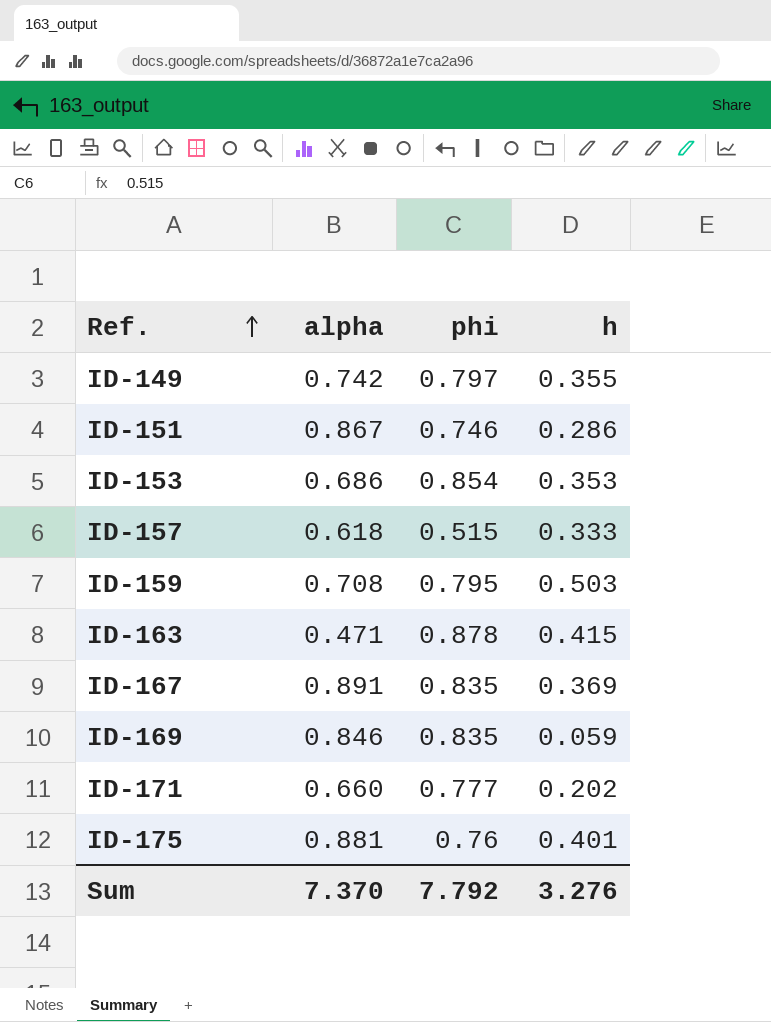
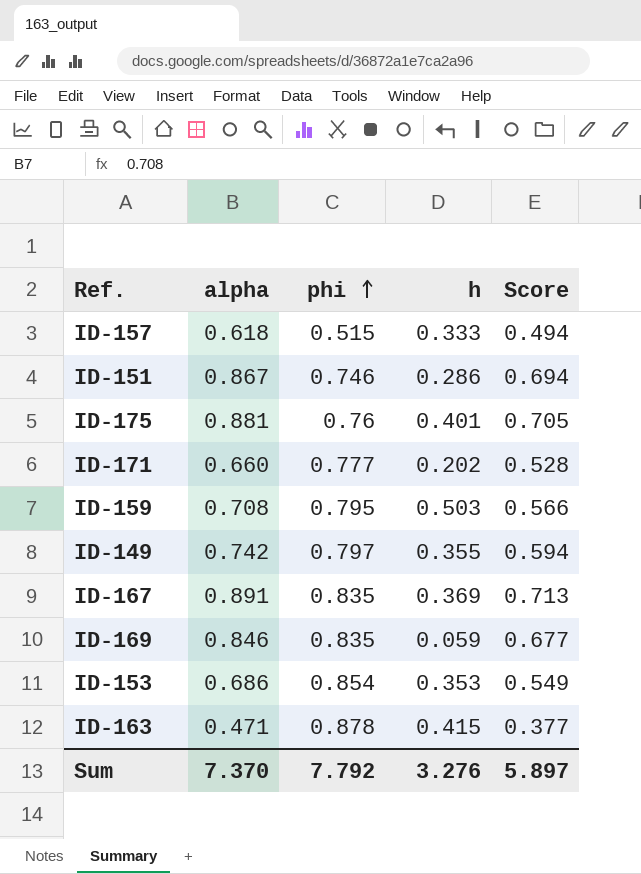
row order: Ref. ascending -> phi ascending
column Score | formula: none -> [alpha] * 0.8

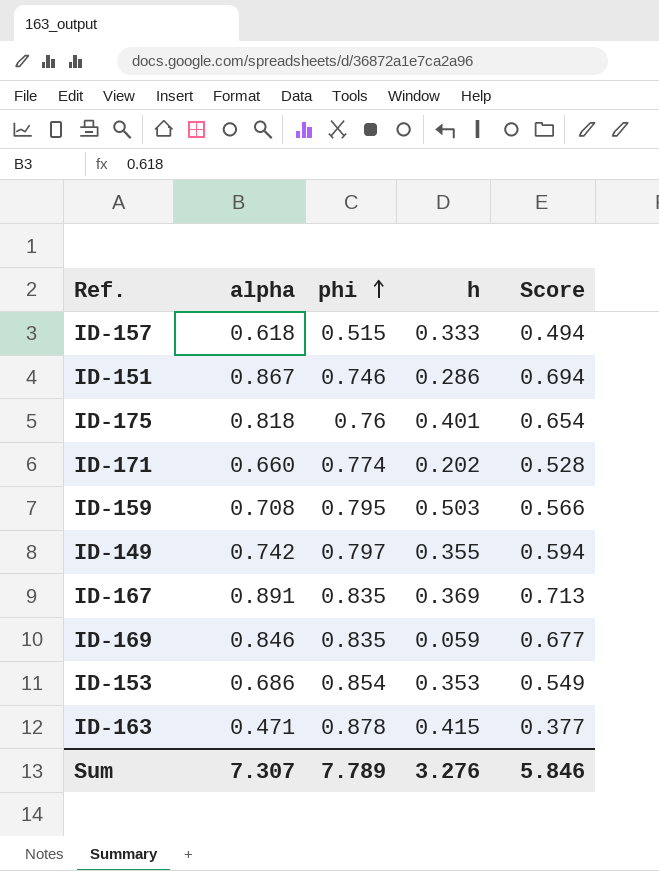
ID-175 | alpha: 0.881 -> 0.818
ID-175 | Score: 0.705 -> 0.654
ID-171 | phi: 0.777 -> 0.774
Sum | alpha: 7.370 -> 7.307
Sum | phi: 7.792 -> 7.789
Sum | Score: 5.897 -> 5.846

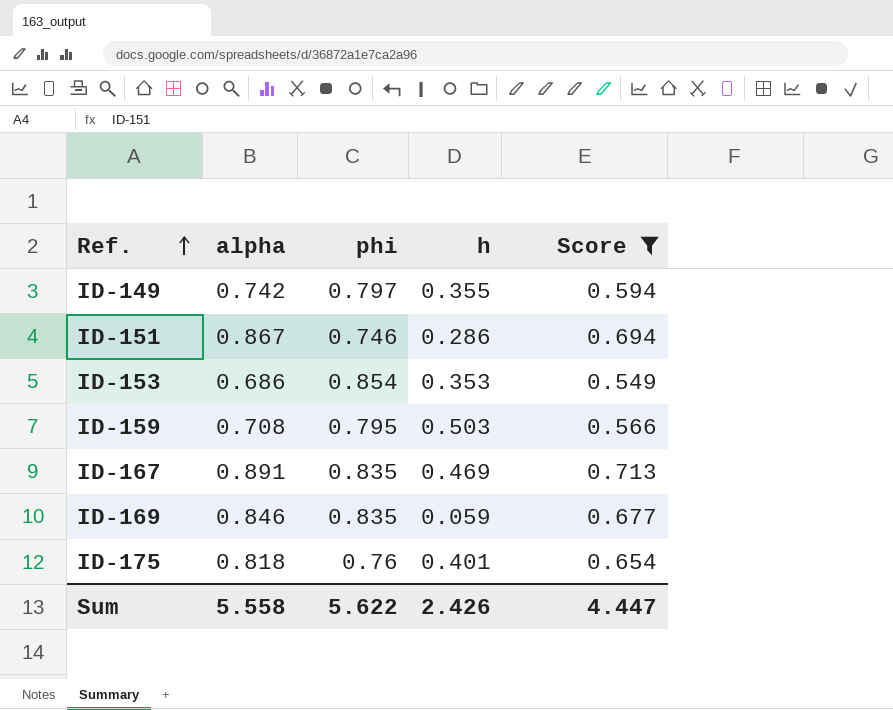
filter: none -> Score >= 0.549
row order: phi ascending -> Ref. ascending
ID-167 | h: 0.369 -> 0.469
Sum | alpha: 7.307 -> 5.558
Sum | phi: 7.789 -> 5.622
Sum | h: 3.276 -> 2.426
Sum | Score: 5.846 -> 4.447

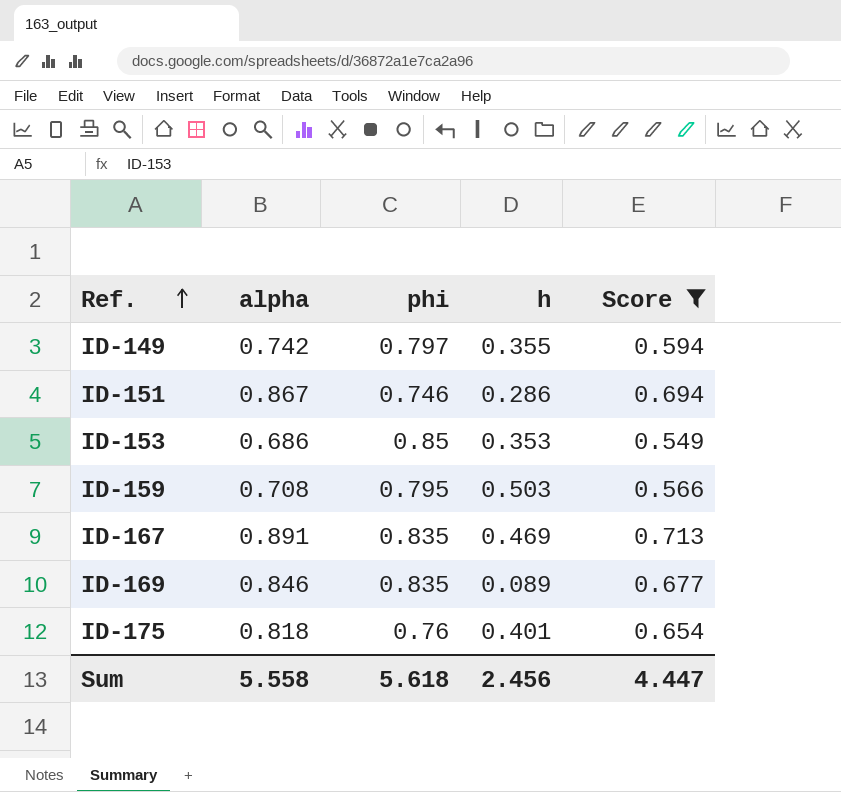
ID-153 | phi: 0.854 -> 0.85
ID-169 | h: 0.059 -> 0.089
Sum | phi: 5.622 -> 5.618
Sum | h: 2.426 -> 2.456

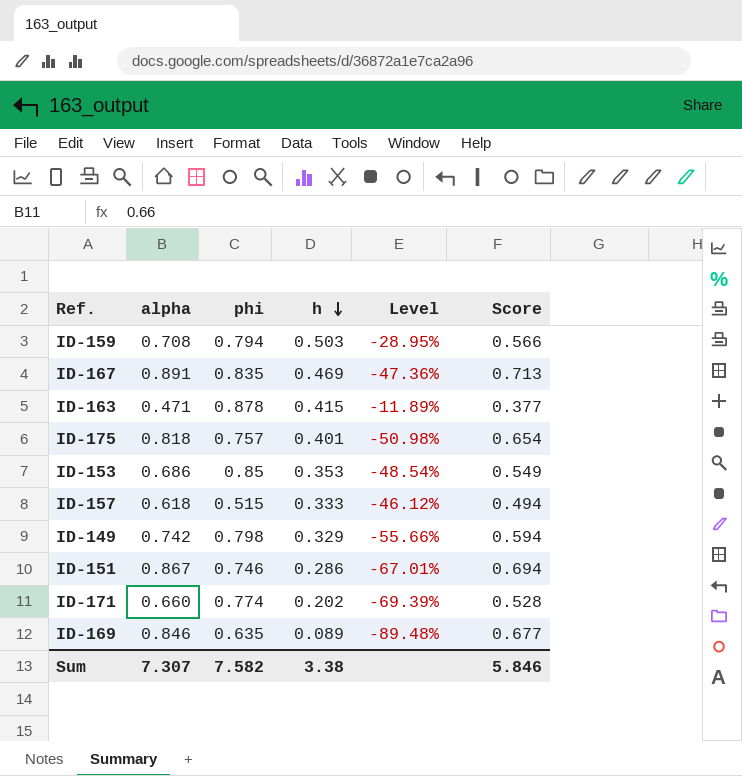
filter: Score >= 0.549 -> none
row order: Ref. ascending -> h descending
column Level | formula: none -> ([h] - [alpha]) / [alpha]
ID-159 | phi: 0.795 -> 0.794
ID-175 | phi: 0.76 -> 0.757
ID-149 | phi: 0.797 -> 0.798
ID-149 | h: 0.355 -> 0.329
ID-169 | phi: 0.835 -> 0.635
Sum | alpha: 5.558 -> 7.307
Sum | phi: 5.618 -> 7.582
Sum | h: 2.456 -> 3.38
Sum | Score: 4.447 -> 5.846

